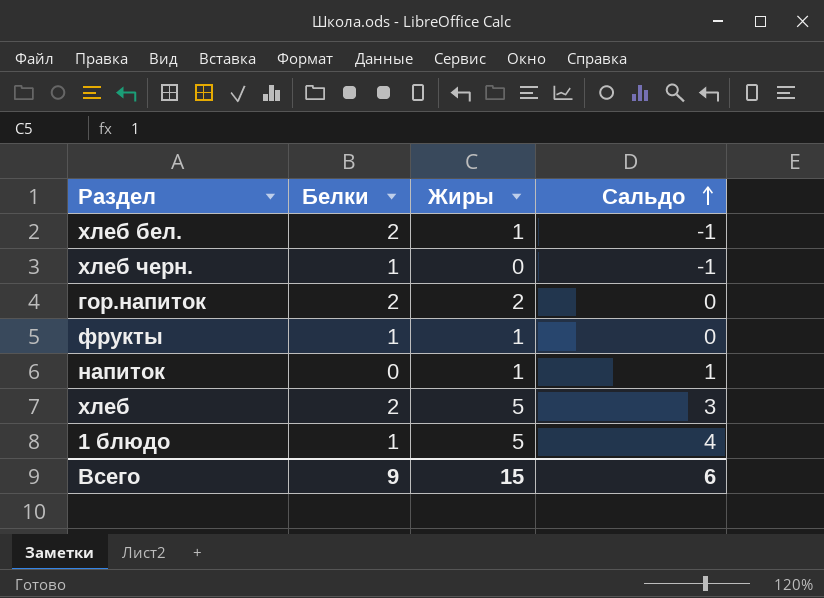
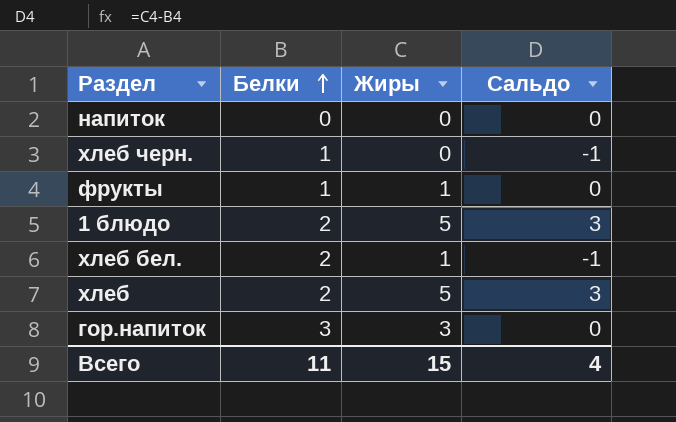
row order: Сальдо ascending -> Белки ascending
напиток | Жиры: 1 -> 0
напиток | Сальдо: 1 -> 0
1 блюдо | Белки: 1 -> 2
1 блюдо | Сальдо: 4 -> 3
гор.напиток | Белки: 2 -> 3
гор.напиток | Жиры: 2 -> 3
Всего | Белки: 9 -> 11
Всего | Сальдо: 6 -> 4

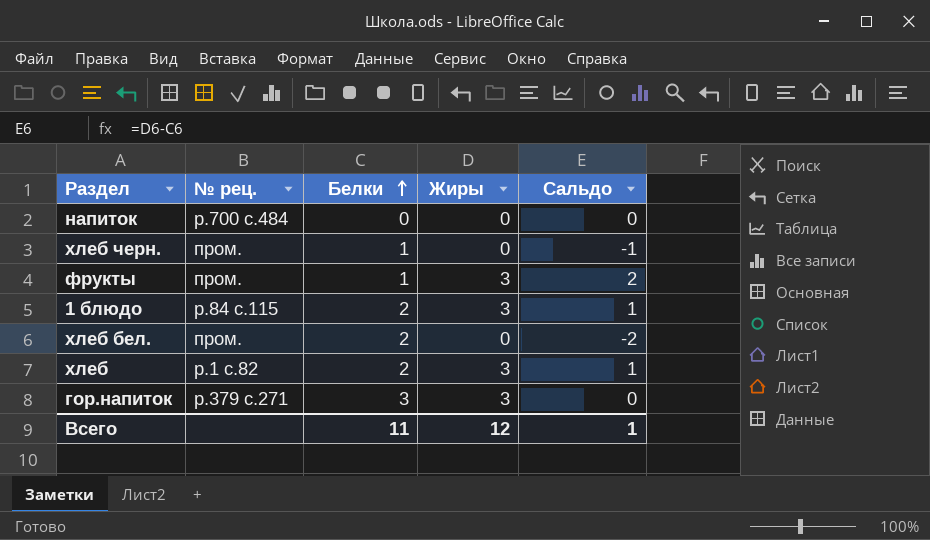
column № рец. | position: none -> 2
фрукты | Жиры: 1 -> 3
фрукты | Сальдо: 0 -> 2
1 блюдо | Жиры: 5 -> 3
1 блюдо | Сальдо: 3 -> 1
хлеб бел. | Жиры: 1 -> 0
хлеб бел. | Сальдо: -1 -> -2
хлеб | Жиры: 5 -> 3
хлеб | Сальдо: 3 -> 1
Всего | Жиры: 15 -> 12
Всего | Сальдо: 4 -> 1

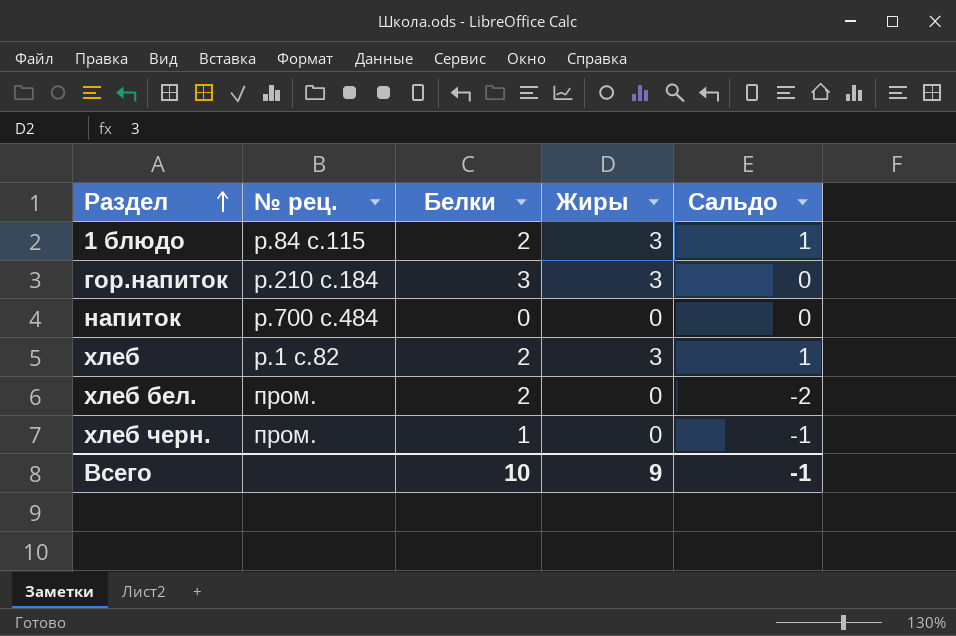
row order: Белки ascending -> Раздел ascending
row фрукты: пром. | 1 | 3 | 2 -> none
гор.напиток | № рец.: р.379 с.271 -> р.210 с.184
Всего | Белки: 11 -> 10
Всего | Жиры: 12 -> 9
Всего | Сальдо: 1 -> -1

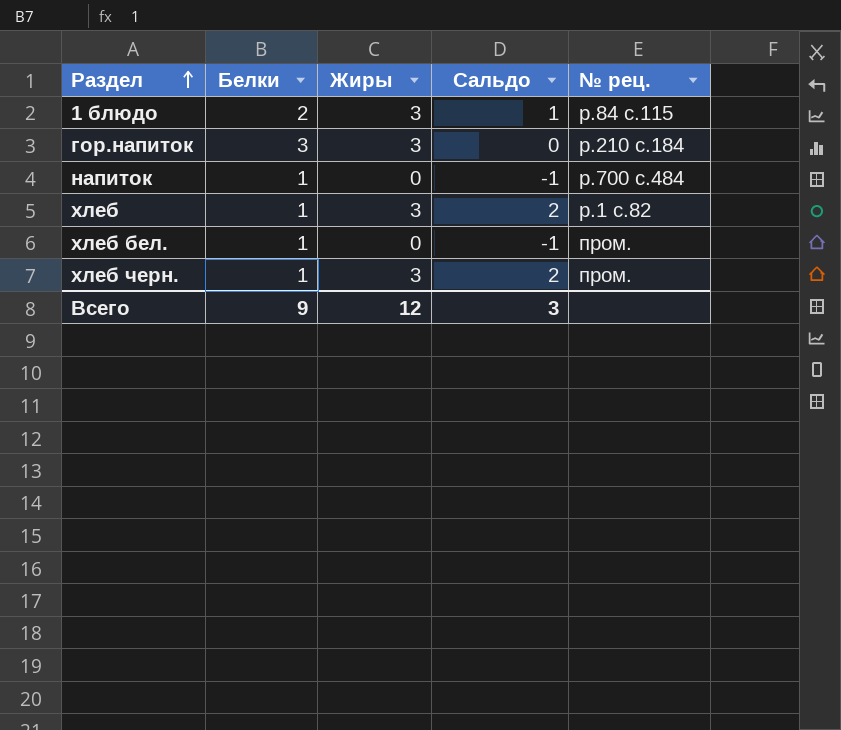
column № рец. | position: 2 -> 5
напиток | Белки: 0 -> 1
напиток | Сальдо: 0 -> -1
хлеб | Белки: 2 -> 1
хлеб | Сальдо: 1 -> 2
хлеб бел. | Белки: 2 -> 1
хлеб бел. | Сальдо: -2 -> -1
хлеб черн. | Жиры: 0 -> 3
хлеб черн. | Сальдо: -1 -> 2
Всего | Белки: 10 -> 9
Всего | Жиры: 9 -> 12
Всего | Сальдо: -1 -> 3

